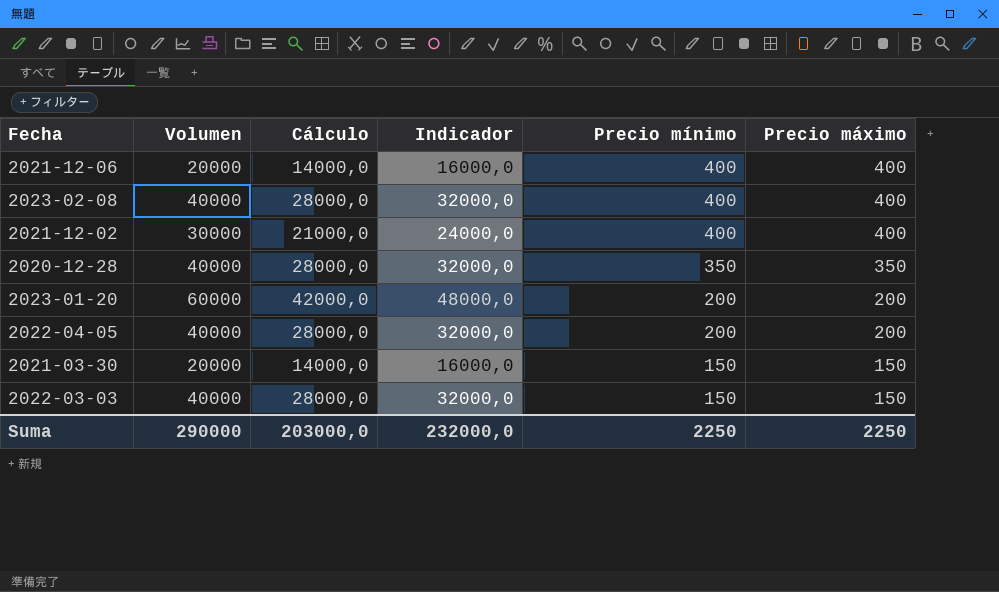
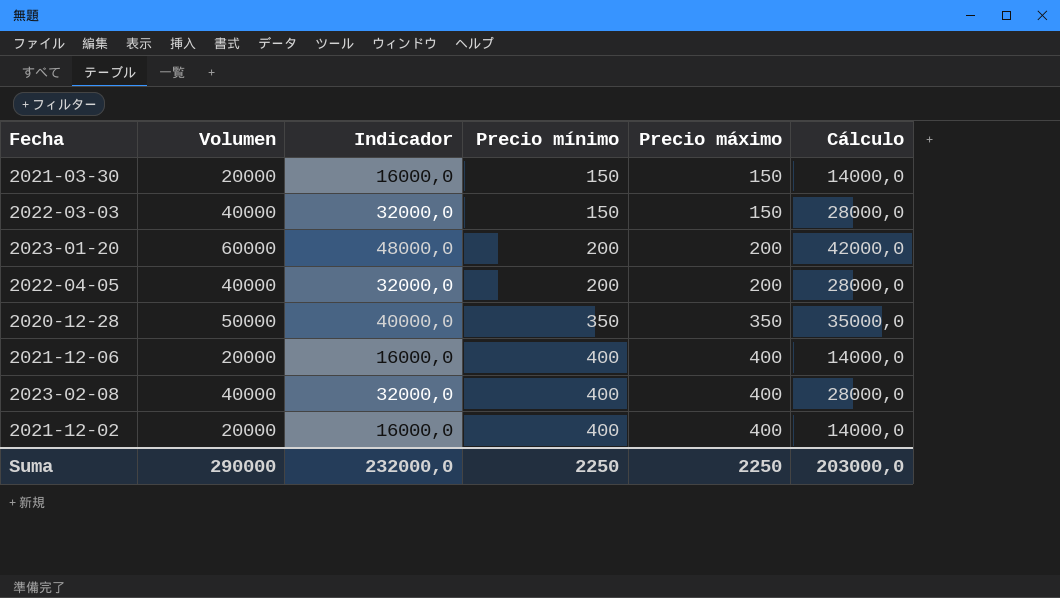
row order: Precio mínimo descending -> Precio mínimo ascending
column Cálculo | position: 3 -> 6
2020-12-28 | Volumen: 40000 -> 50000
2020-12-28 | Indicador: 32000,0 -> 40000,0
2020-12-28 | Cálculo: 28000,0 -> 35000,0
2021-12-02 | Volumen: 30000 -> 20000
2021-12-02 | Indicador: 24000,0 -> 16000,0
2021-12-02 | Cálculo: 21000,0 -> 14000,0

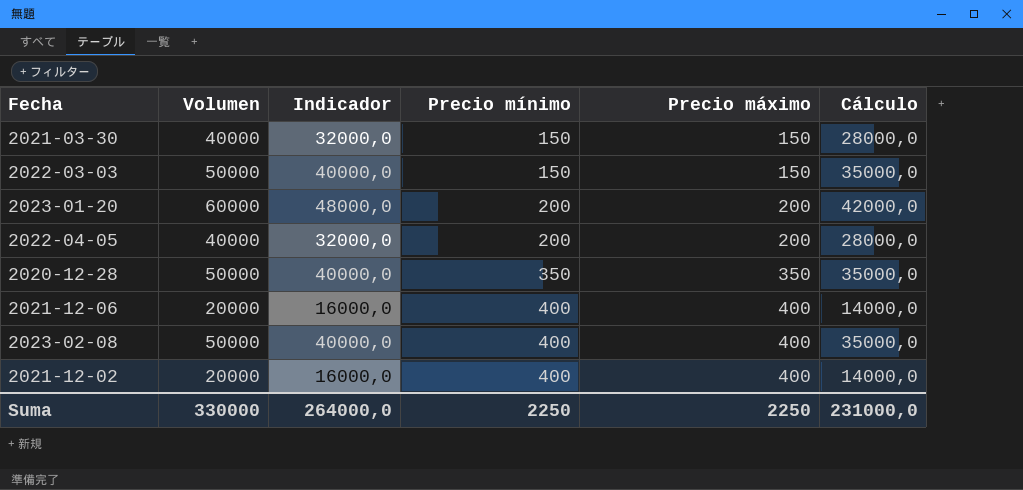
2021-03-30 | Volumen: 20000 -> 40000
2021-03-30 | Indicador: 16000,0 -> 32000,0
2021-03-30 | Cálculo: 14000,0 -> 28000,0
2022-03-03 | Volumen: 40000 -> 50000
2022-03-03 | Indicador: 32000,0 -> 40000,0
2022-03-03 | Cálculo: 28000,0 -> 35000,0
2023-02-08 | Volumen: 40000 -> 50000
2023-02-08 | Indicador: 32000,0 -> 40000,0
2023-02-08 | Cálculo: 28000,0 -> 35000,0
Suma | Volumen: 290000 -> 330000
Suma | Indicador: 232000,0 -> 264000,0
Suma | Cálculo: 203000,0 -> 231000,0

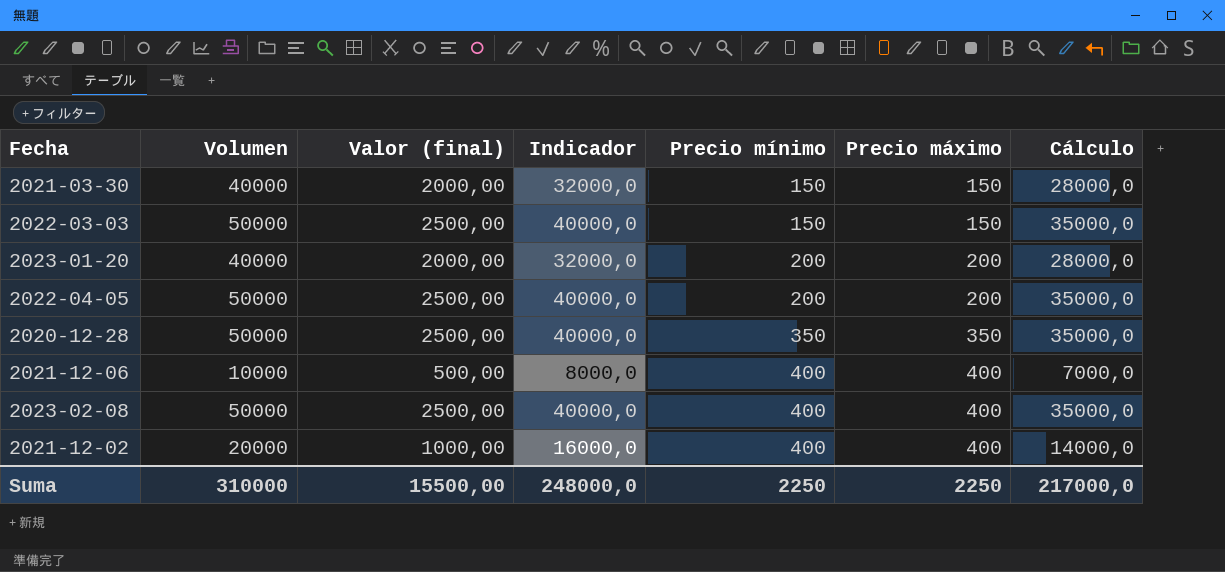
column Valor (final) | formula: none -> [Volumen] * 0,05
2023-01-20 | Volumen: 60000 -> 40000
2023-01-20 | Indicador: 48000,0 -> 32000,0
2023-01-20 | Cálculo: 42000,0 -> 28000,0
2022-04-05 | Volumen: 40000 -> 50000
2022-04-05 | Indicador: 32000,0 -> 40000,0
2022-04-05 | Cálculo: 28000,0 -> 35000,0
2021-12-06 | Volumen: 20000 -> 10000
2021-12-06 | Indicador: 16000,0 -> 8000,0
2021-12-06 | Cálculo: 14000,0 -> 7000,0
Suma | Volumen: 330000 -> 310000
Suma | Indicador: 264000,0 -> 248000,0
Suma | Cálculo: 231000,0 -> 217000,0

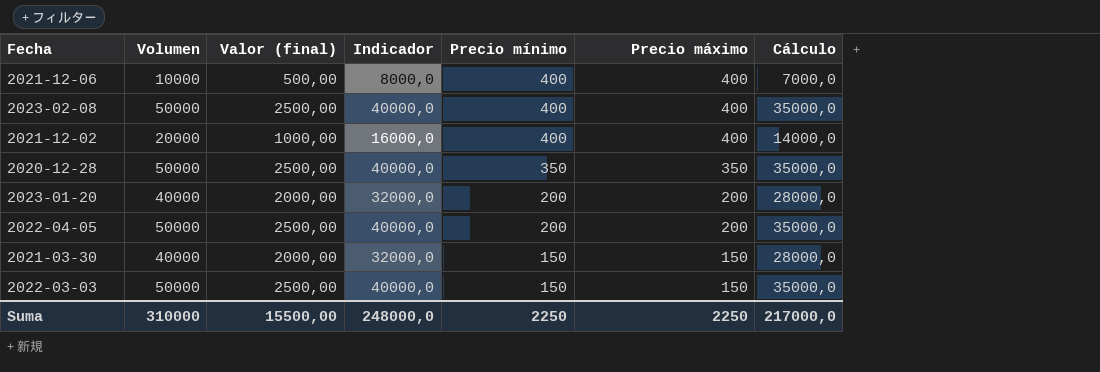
row order: Precio mínimo ascending -> Precio mínimo descending

